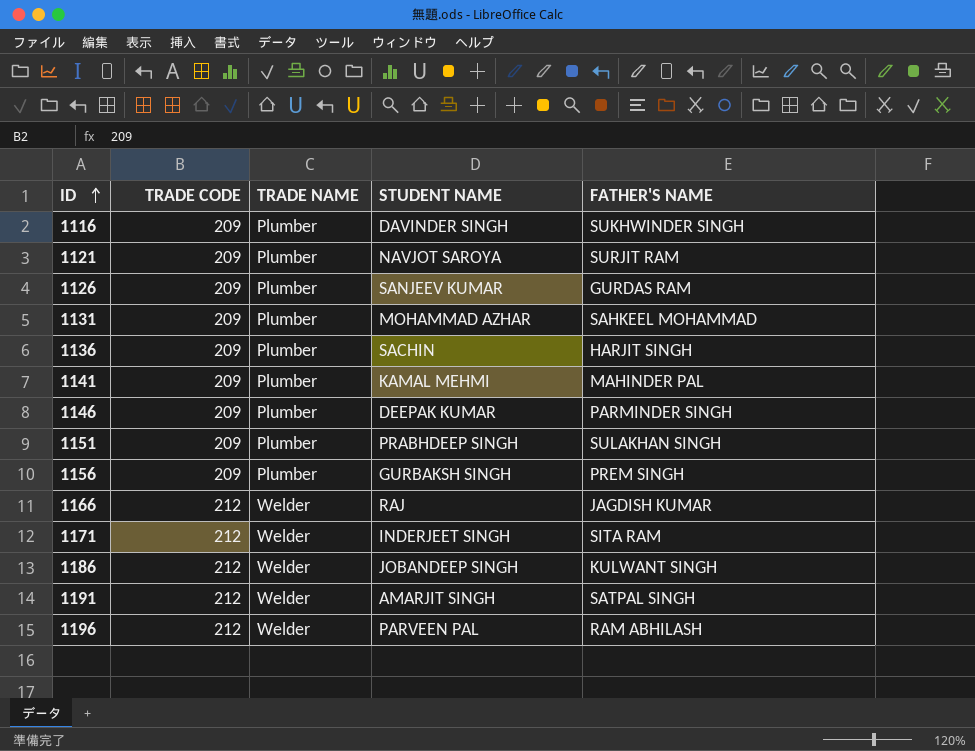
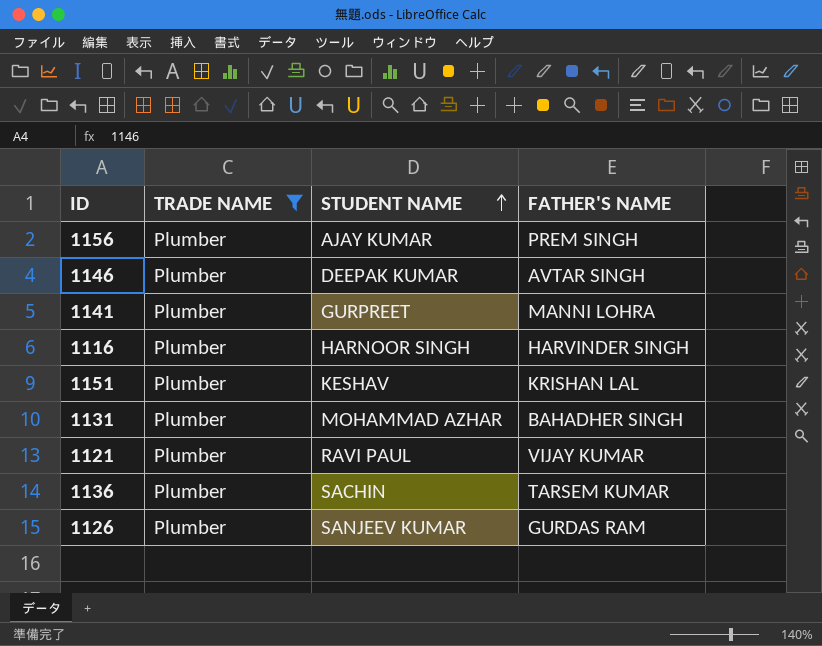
filter: none -> TRADE NAME = Plumber
row order: ID ascending -> STUDENT NAME ascending
column TRADE CODE | position: 2 -> none
1156 | STUDENT NAME: GURBAKSH SINGH -> AJAY KUMAR
1146 | FATHER'S NAME: PARMINDER SINGH -> AVTAR SINGH
1141 | STUDENT NAME: KAMAL MEHMI -> GURPREET
1141 | FATHER'S NAME: MAHINDER PAL -> MANNI LOHRA
1116 | STUDENT NAME: DAVINDER SINGH -> HARNOOR SINGH
1116 | FATHER'S NAME: SUKHWINDER SINGH -> HARVINDER SINGH
1151 | STUDENT NAME: PRABHDEEP SINGH -> KESHAV
1151 | FATHER'S NAME: SULAKHAN SINGH -> KRISHAN LAL
1131 | FATHER'S NAME: SAHKEEL MOHAMMAD -> BAHADHER SINGH
1121 | STUDENT NAME: NAVJOT SAROYA -> RAVI PAUL
1121 | FATHER'S NAME: SURJIT RAM -> VIJAY KUMAR
1136 | FATHER'S NAME: HARJIT SINGH -> TARSEM KUMAR

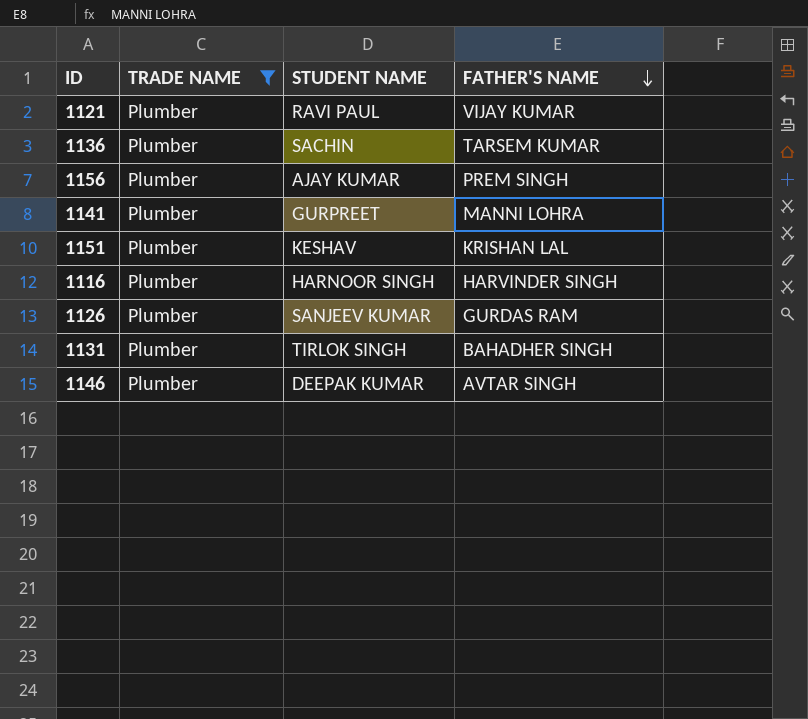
row order: STUDENT NAME ascending -> FATHER'S NAME descending
1131 | STUDENT NAME: MOHAMMAD AZHAR -> TIRLOK SINGH

